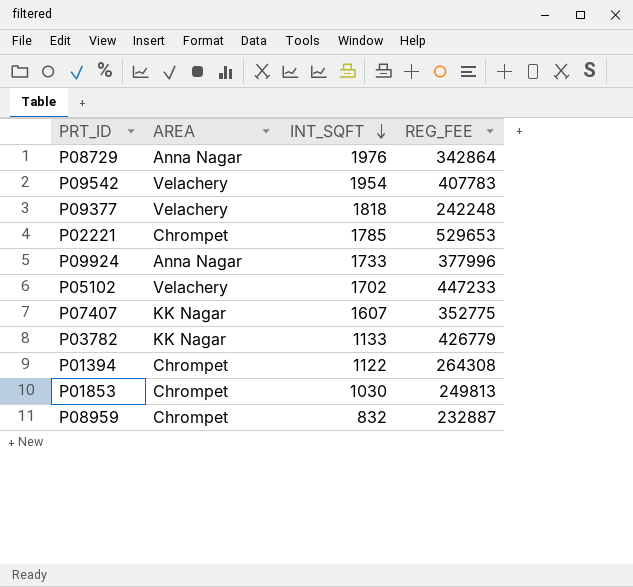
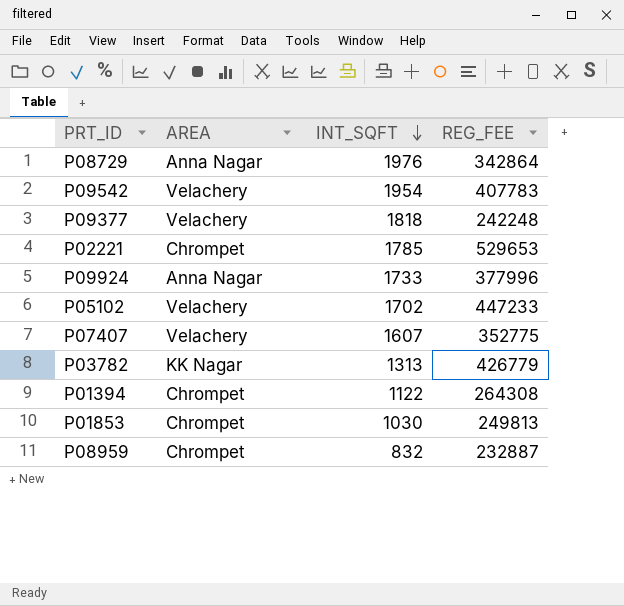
P07407 | AREA: KK Nagar -> Velachery
P03782 | INT_SQFT: 1133 -> 1313

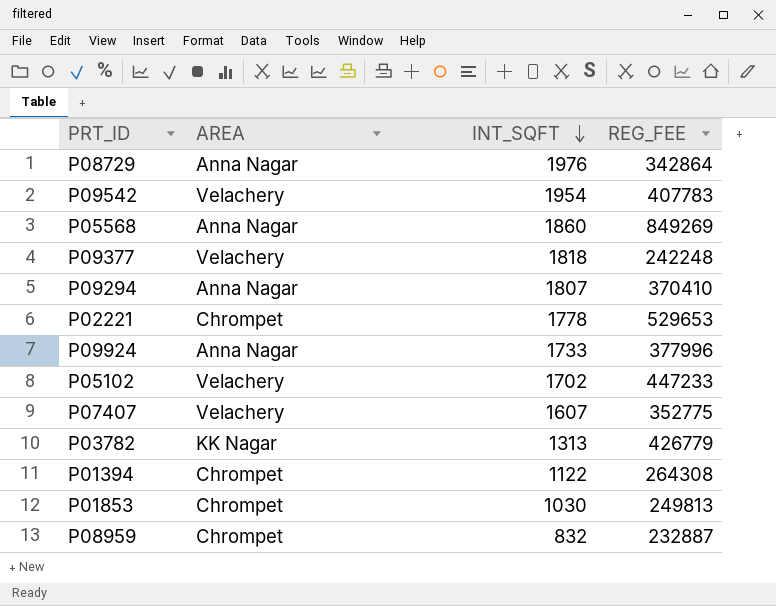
row P05568: none -> Anna Nagar | 1860 | 849269
row P09294: none -> Anna Nagar | 1807 | 370410
P02221 | INT_SQFT: 1785 -> 1778

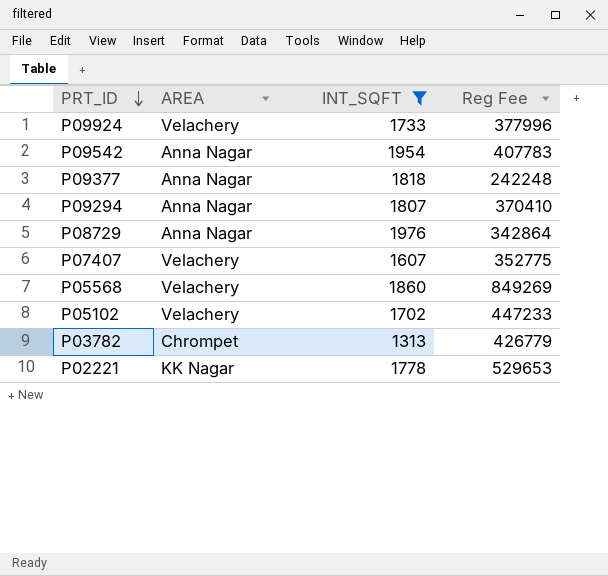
filter: none -> INT_SQFT >= 1313
row order: INT_SQFT descending -> PRT_ID descending
column name: REG_FEE -> Reg Fee
P09924 | AREA: Anna Nagar -> Velachery
P09542 | AREA: Velachery -> Anna Nagar
P09377 | AREA: Velachery -> Anna Nagar
P05568 | AREA: Anna Nagar -> Velachery
P03782 | AREA: KK Nagar -> Chrompet
P02221 | AREA: Chrompet -> KK Nagar

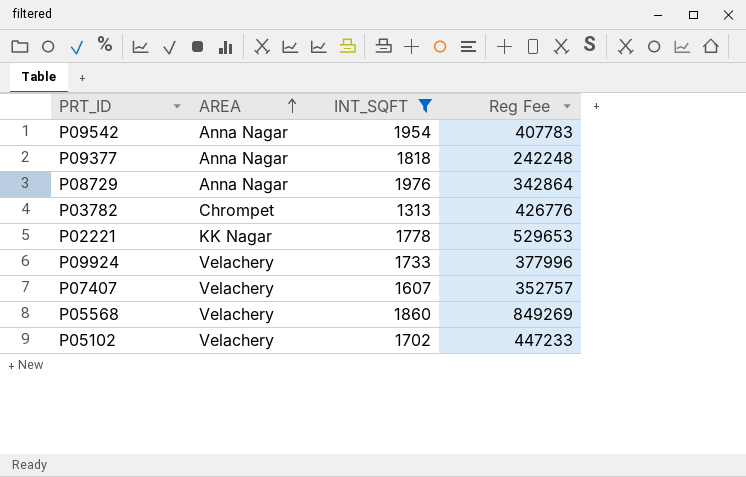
row order: PRT_ID descending -> AREA ascending
row P09294: Anna Nagar | 1807 | 370410 -> none
P03782 | Reg Fee: 426779 -> 426776
P07407 | Reg Fee: 352775 -> 352757

